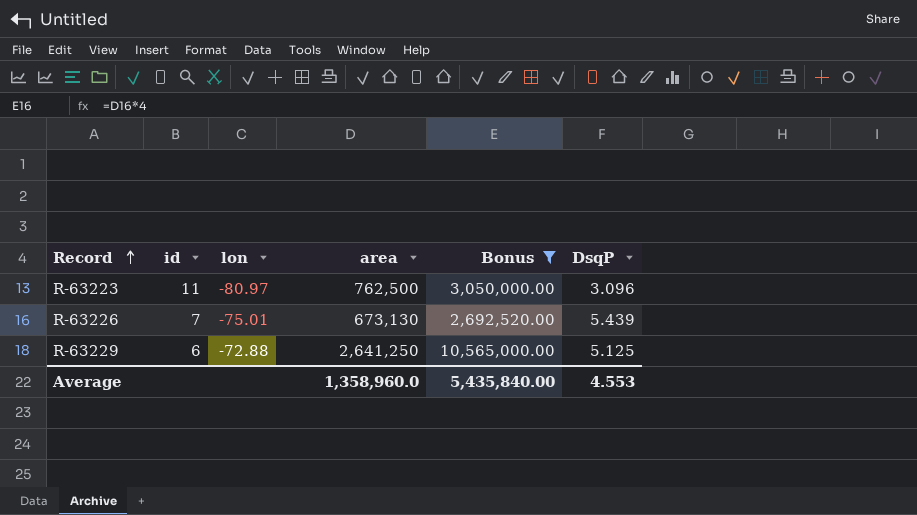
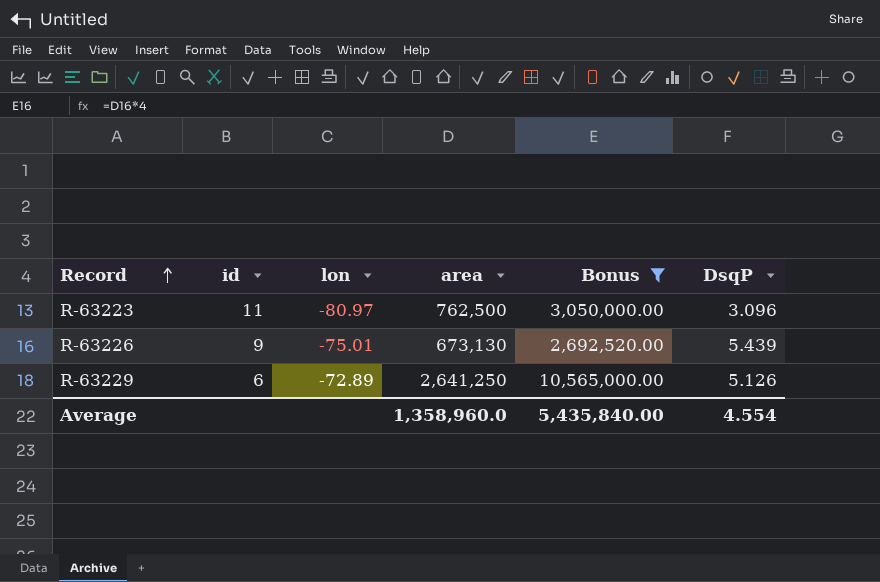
R-63226 | id: 7 -> 9
R-63229 | lon: -72.88 -> -72.89
R-63229 | DsqP: 5.125 -> 5.126
Average | DsqP: 4.553 -> 4.554

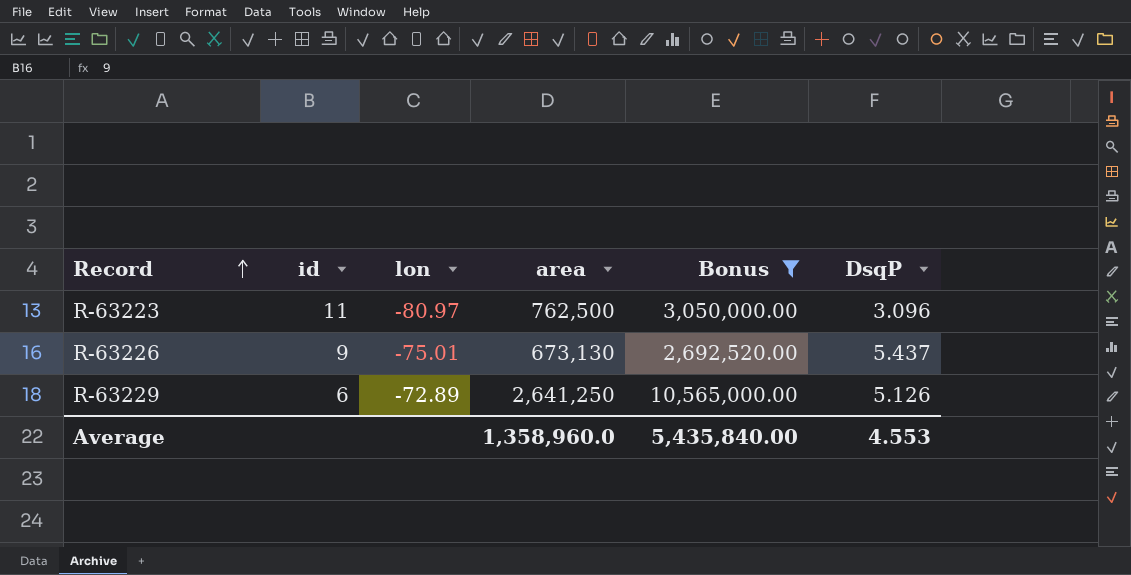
R-63226 | DsqP: 5.439 -> 5.437
Average | DsqP: 4.554 -> 4.553

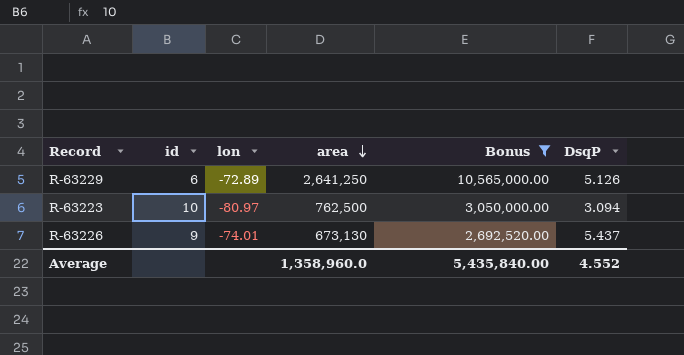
row order: Record ascending -> area descending
R-63223 | id: 11 -> 10
R-63223 | DsqP: 3.096 -> 3.094
R-63226 | lon: -75.01 -> -74.01
Average | DsqP: 4.553 -> 4.552

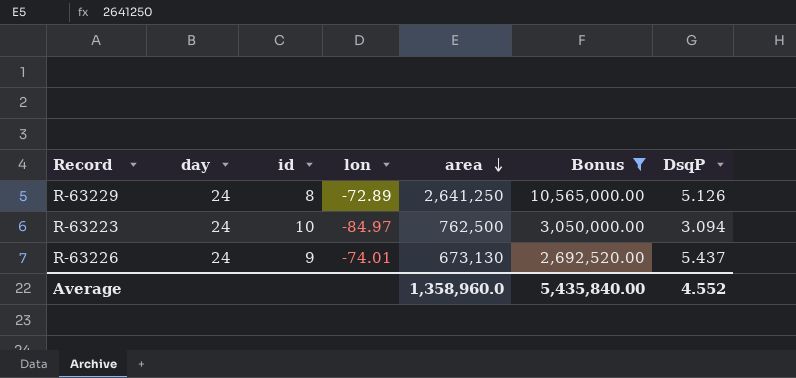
column day | position: none -> 2
R-63229 | id: 6 -> 8
R-63223 | lon: -80.97 -> -84.97

